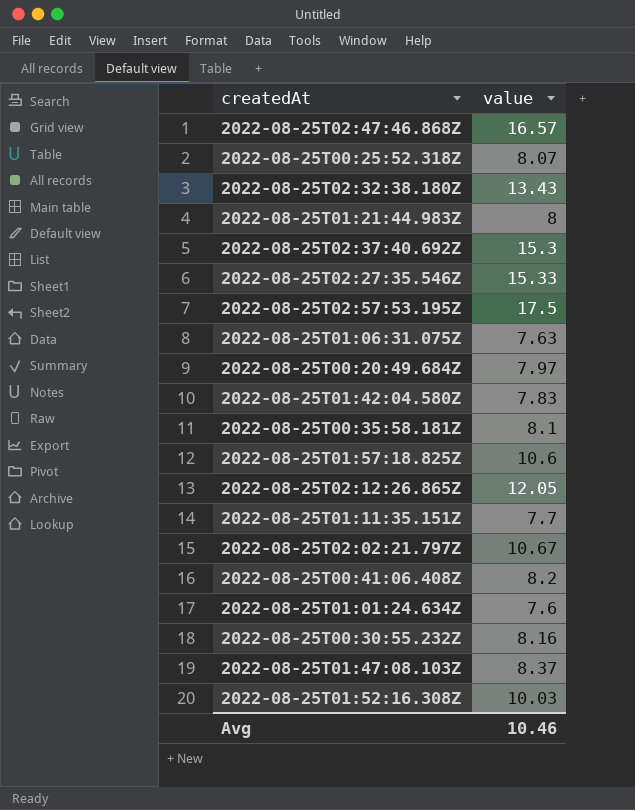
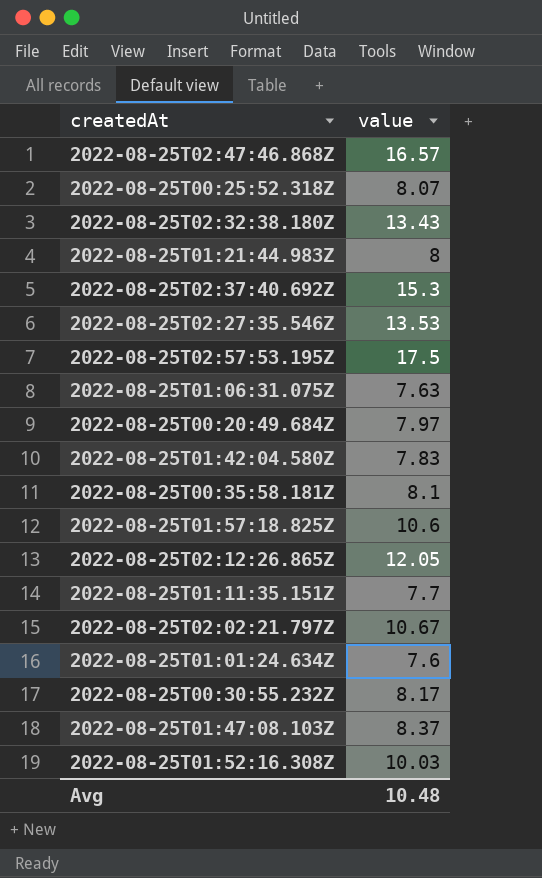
row 2022-08-25T00:41:06.408Z: 8.2 -> none
2022-08-25T02:27:35.546Z | value: 15.33 -> 13.53
2022-08-25T00:30:55.232Z | value: 8.16 -> 8.17
Avg | value: 10.46 -> 10.48

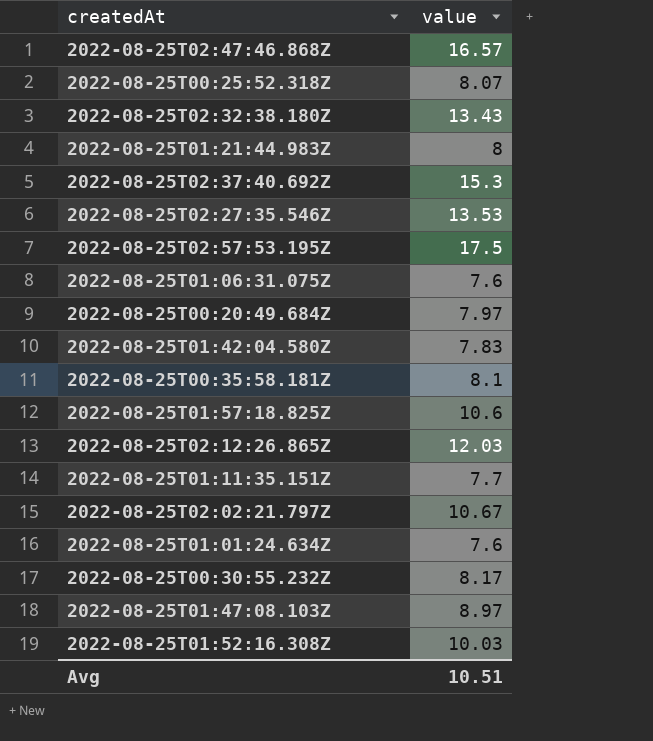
2022-08-25T01:06:31.075Z | value: 7.63 -> 7.6
2022-08-25T02:12:26.865Z | value: 12.05 -> 12.03
2022-08-25T01:47:08.103Z | value: 8.37 -> 8.97
Avg | value: 10.48 -> 10.51

